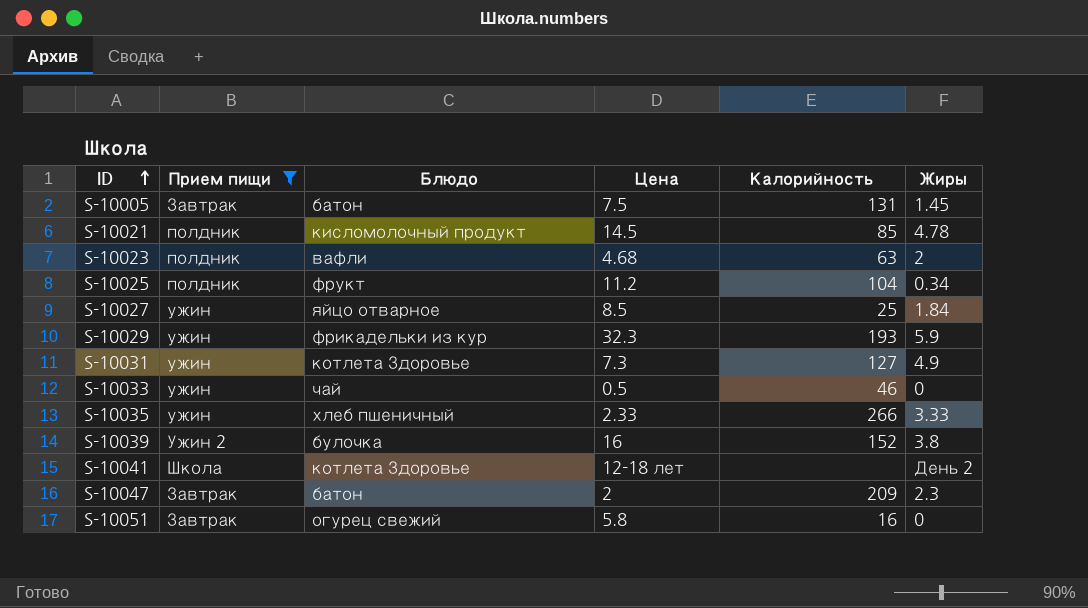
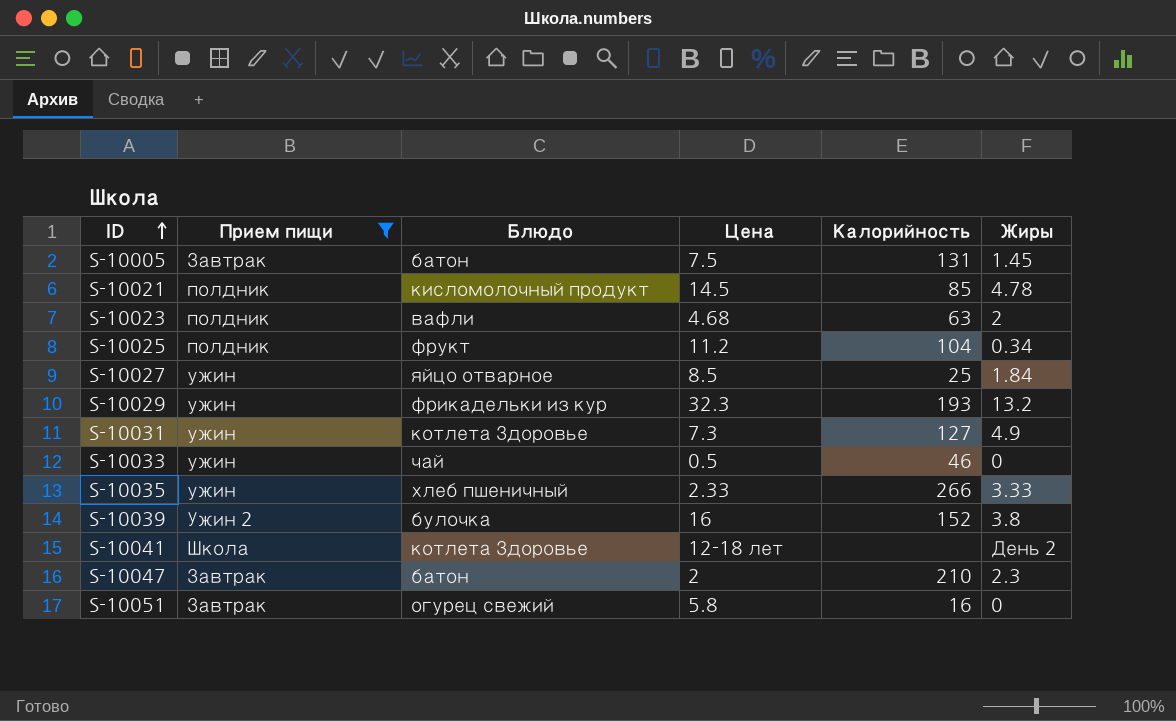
S-10029 | Жиры: 5.9 -> 13.2
S-10047 | Калорийность: 209 -> 210

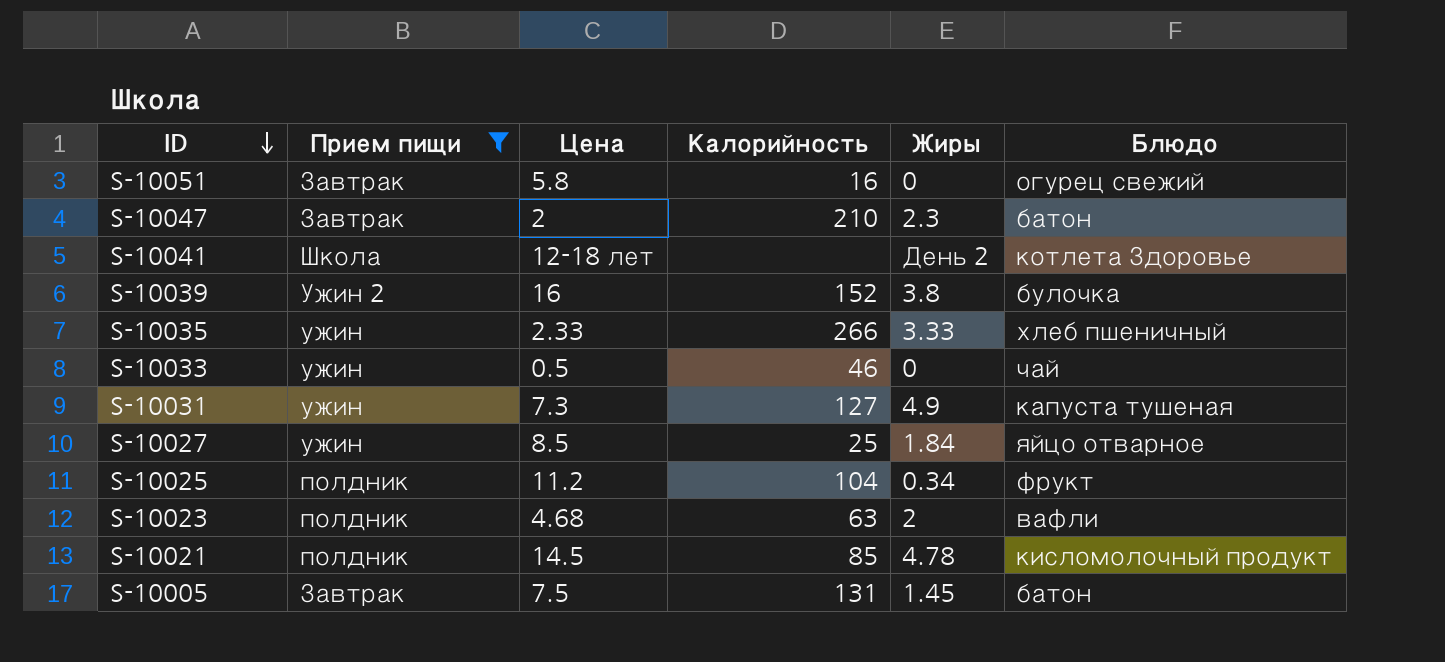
row order: ID ascending -> ID descending
column Блюдо | position: 3 -> 6
row S-10029: ужин | фрикадельки из кур | 32.3 | 193 | 13.2 -> none
S-10031 | Блюдо: котлета Здоровье -> капуста тушеная

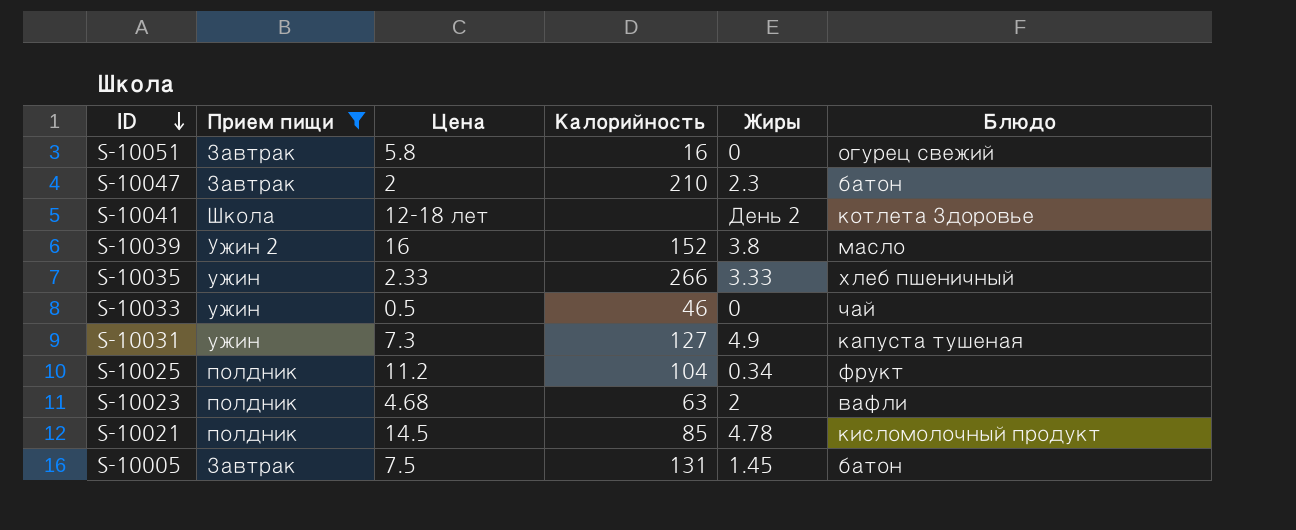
row S-10027: ужин | 8.5 | 25 | 1.84 | яйцо отварное -> none
S-10039 | Блюдо: булочка -> масло

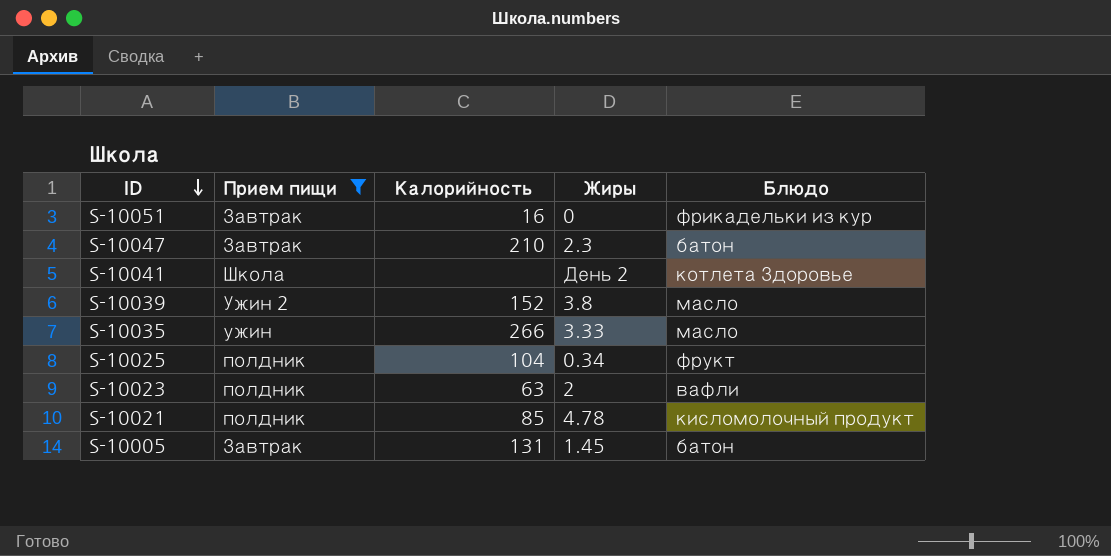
column Цена | position: 3 -> none
row S-10033: ужин | 0.5 | 46 | 0 | чай -> none
row S-10031: ужин | 7.3 | 127 | 4.9 | капуста тушеная -> none
S-10051 | Блюдо: огурец свежий -> фрикадельки из кур
S-10035 | Блюдо: хлеб пшеничный -> масло

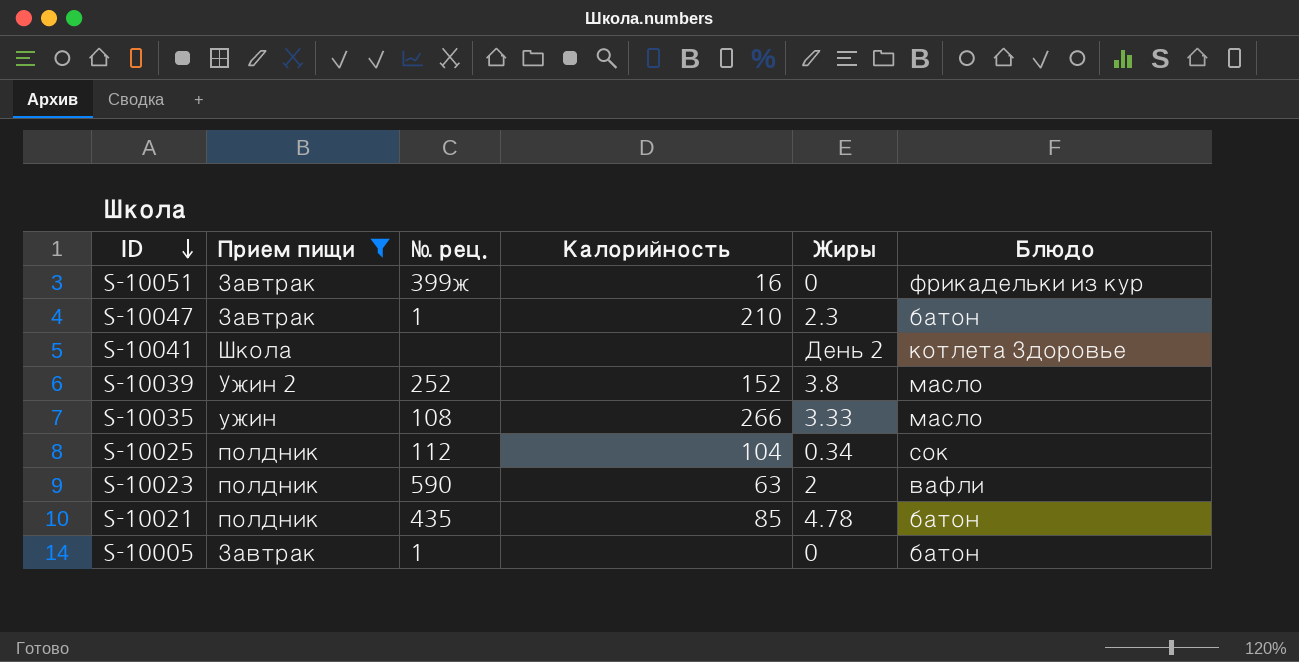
column № рец. | position: none -> 3
S-10025 | Блюдо: фрукт -> сок
S-10021 | Блюдо: кисломолочный продукт -> батон
S-10005 | Калорийность: 131 -> none
S-10005 | Жиры: 1.45 -> 0

